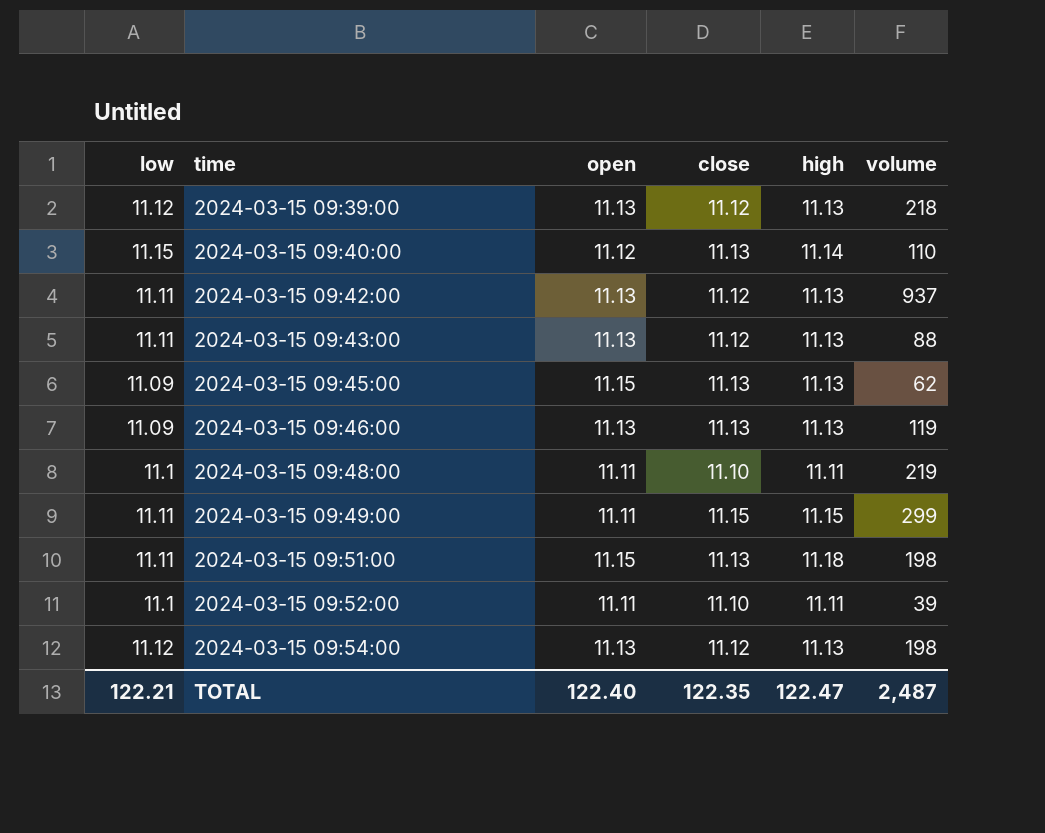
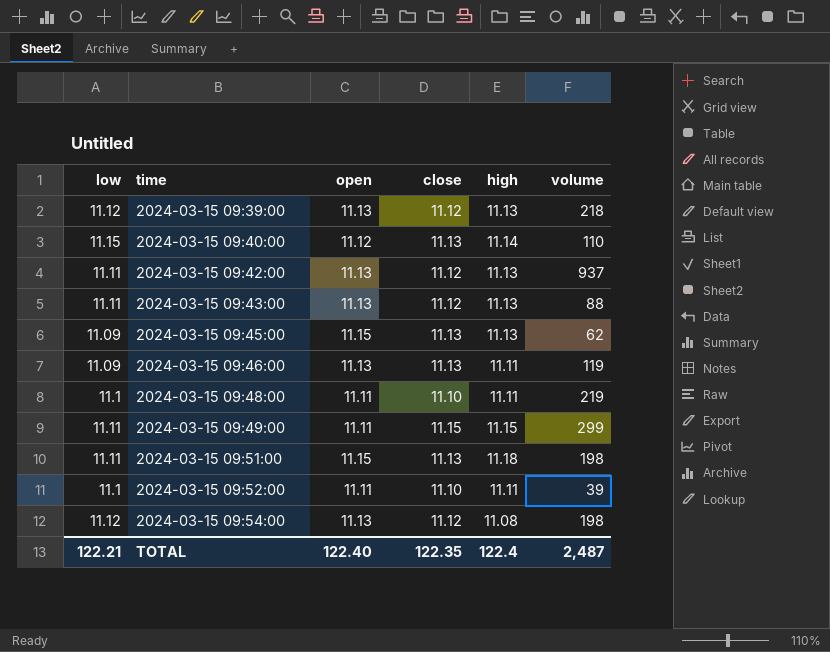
2024-03-15 09:46:00 | high: 11.13 -> 11.11
2024-03-15 09:54:00 | high: 11.13 -> 11.08
TOTAL | high: 122.47 -> 122.4

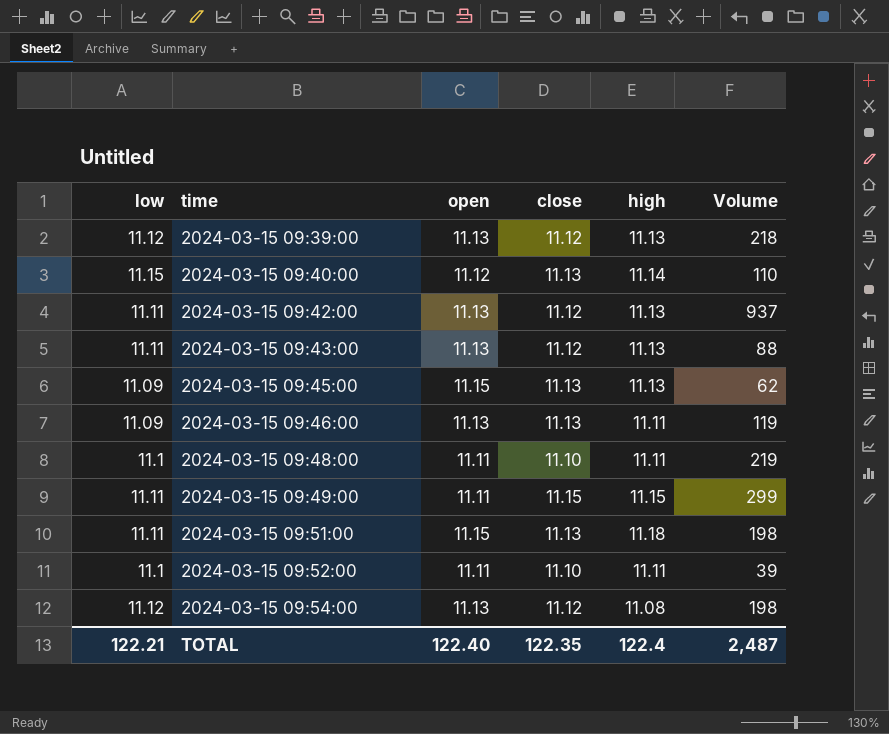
column name: volume -> Volume

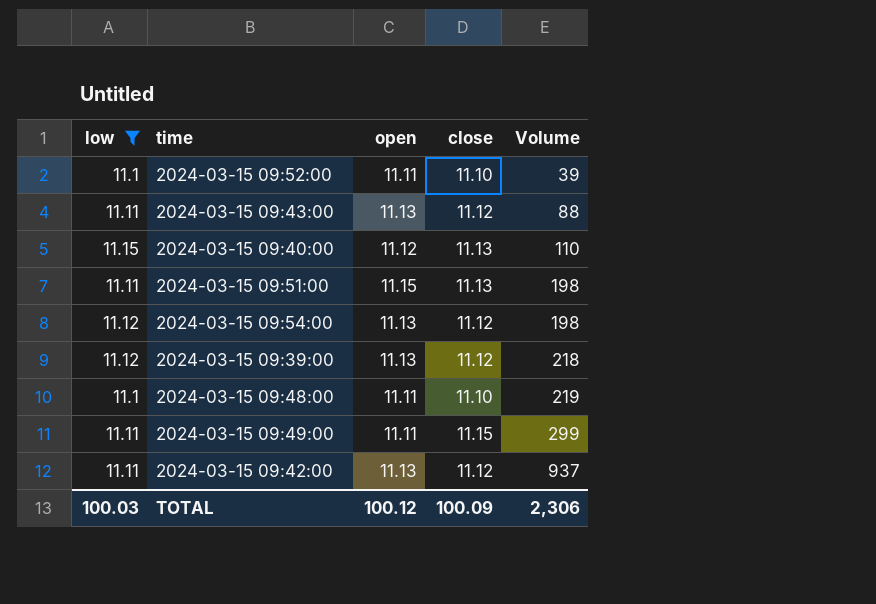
filter: none -> low != 11.09
row order: time ascending -> Volume ascending
column high | position: 5 -> none
TOTAL | low: 122.21 -> 100.03
TOTAL | open: 122.40 -> 100.12
TOTAL | close: 122.35 -> 100.09
TOTAL | Volume: 2,487 -> 2,306

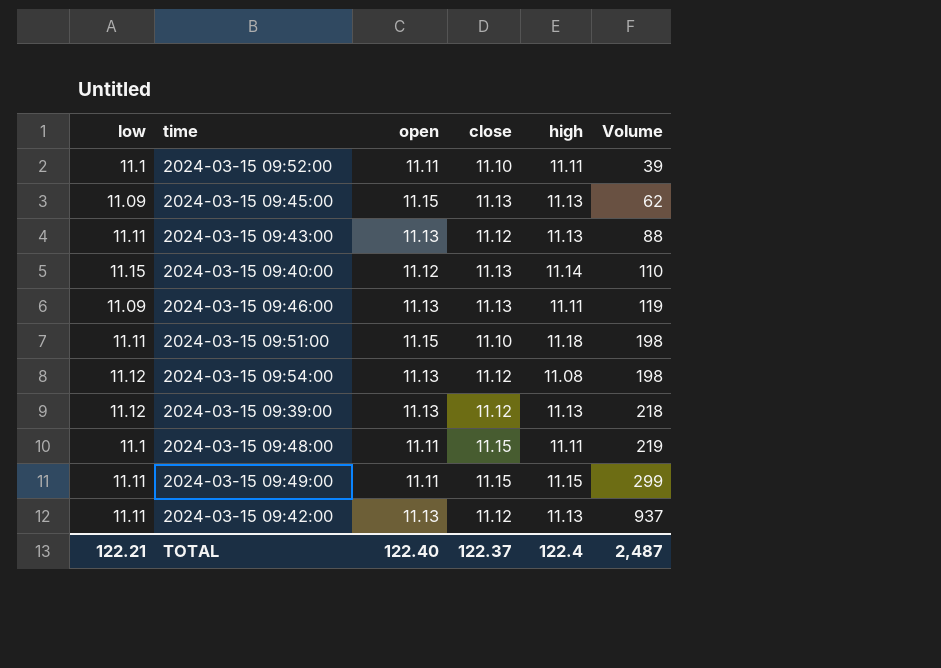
filter: low != 11.09 -> none
column high | position: none -> 5
2024-03-15 09:51:00 | close: 11.13 -> 11.10
2024-03-15 09:48:00 | close: 11.10 -> 11.15
TOTAL | low: 100.03 -> 122.21
TOTAL | open: 100.12 -> 122.40
TOTAL | close: 100.09 -> 122.37
TOTAL | Volume: 2,306 -> 2,487

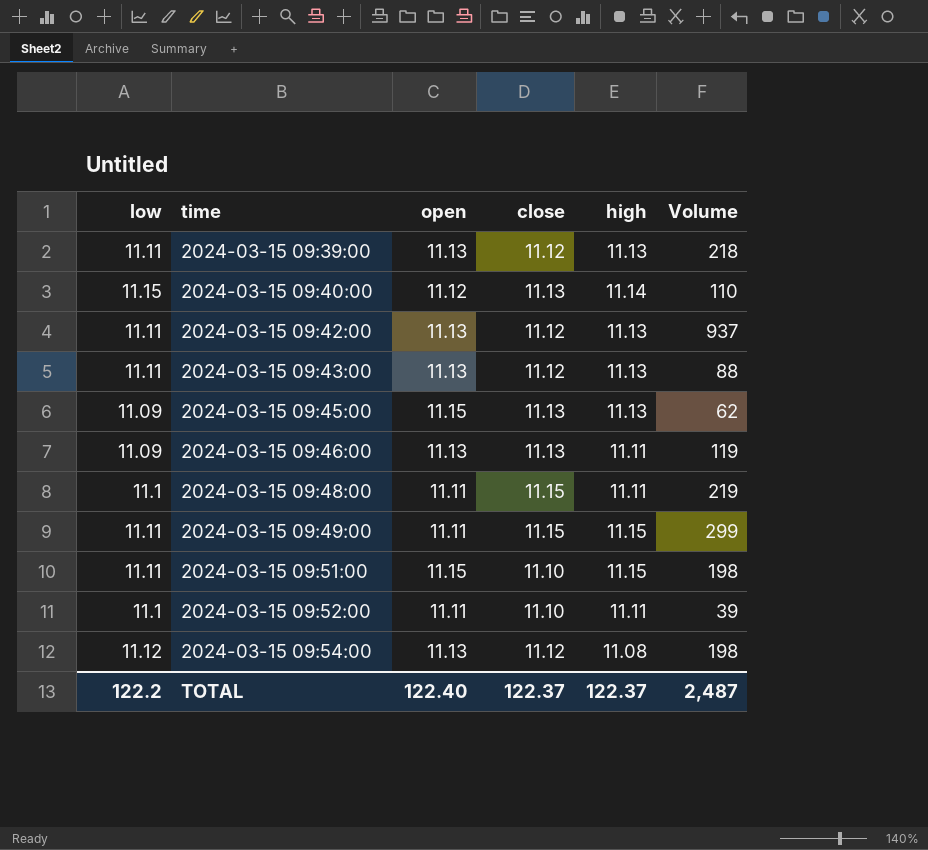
row order: Volume ascending -> time ascending
2024-03-15 09:39:00 | low: 11.12 -> 11.11
2024-03-15 09:51:00 | high: 11.18 -> 11.15
TOTAL | low: 122.21 -> 122.2
TOTAL | high: 122.4 -> 122.37

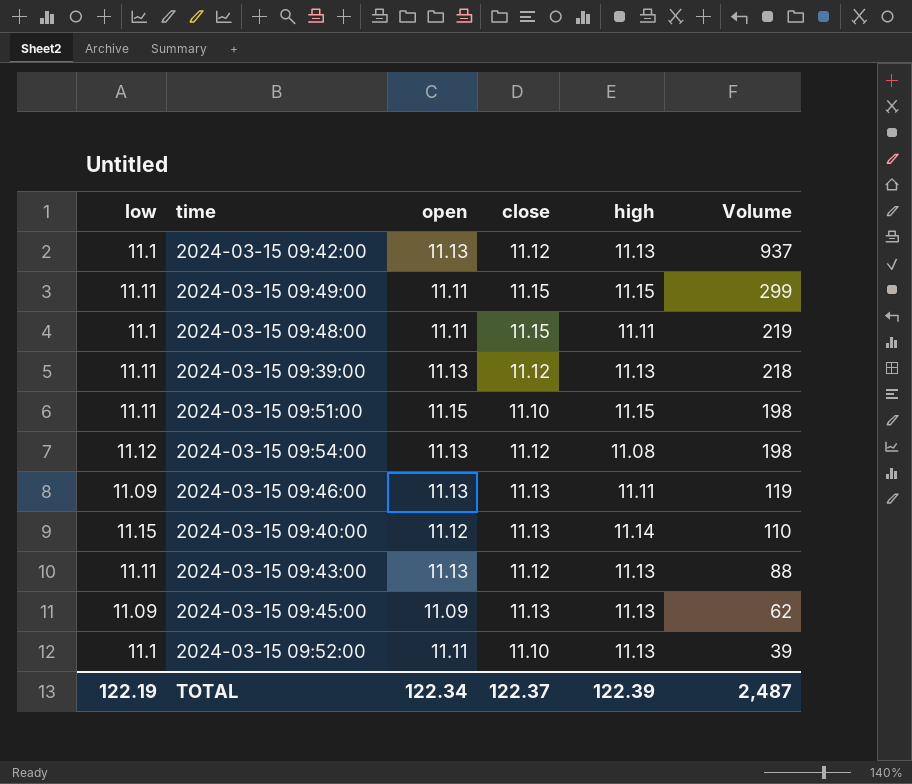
row order: time ascending -> Volume descending
2024-03-15 09:42:00 | low: 11.11 -> 11.1
2024-03-15 09:45:00 | open: 11.15 -> 11.09
2024-03-15 09:52:00 | high: 11.11 -> 11.13
TOTAL | low: 122.2 -> 122.19
TOTAL | open: 122.40 -> 122.34
TOTAL | high: 122.37 -> 122.39

